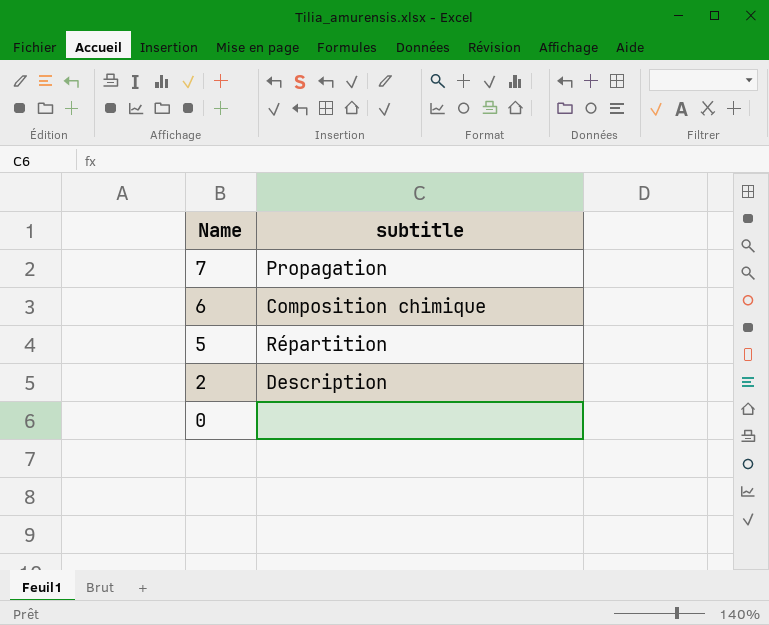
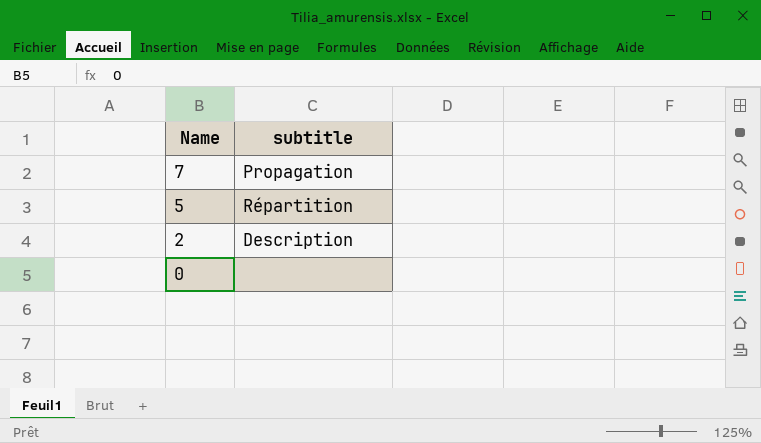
row 6: Composition chimique -> none

